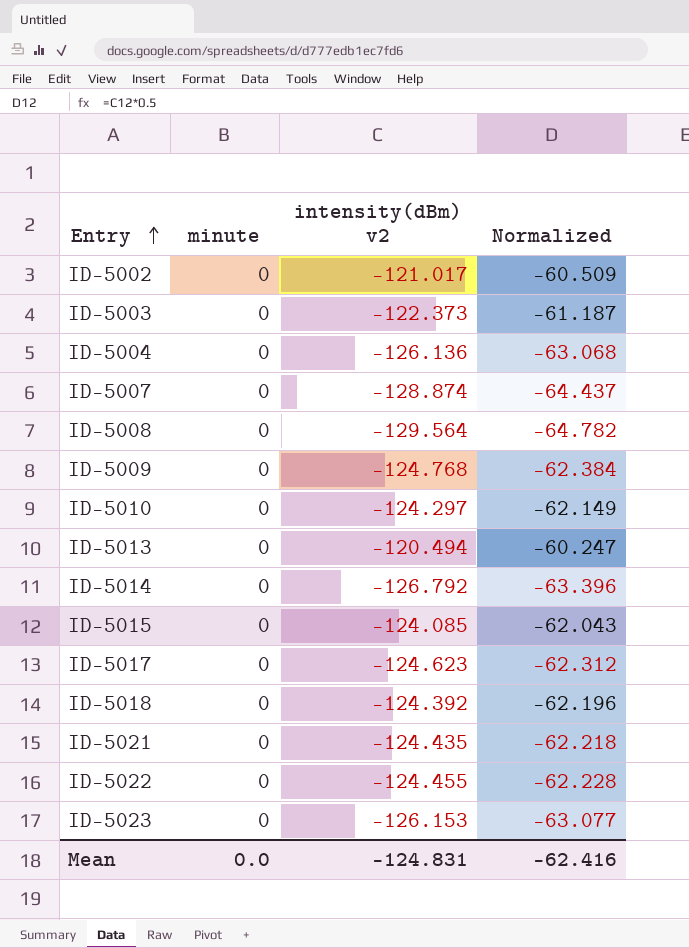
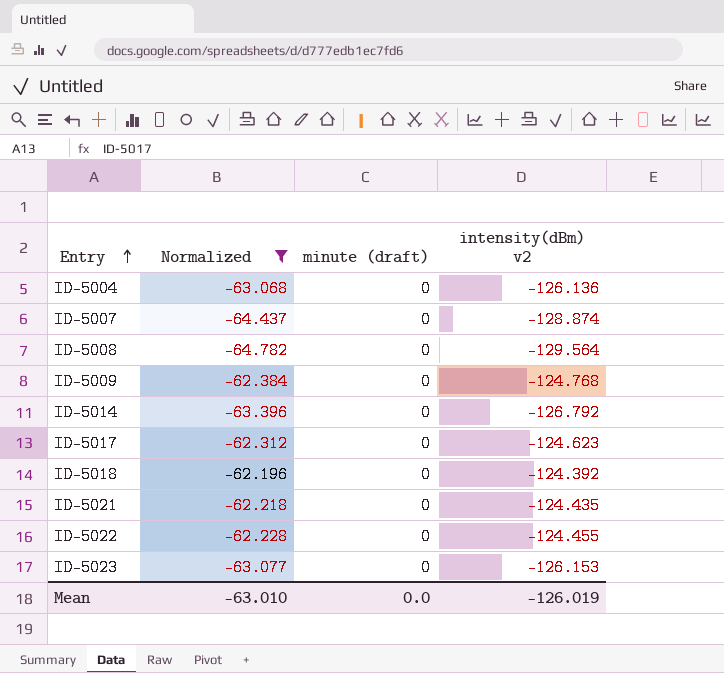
filter: none -> Normalized <= -62.196
column Normalized | position: 4 -> 2
column name: minute -> minute (draft)
Mean | Normalized: -62.416 -> -63.010
Mean | intensity(dBm) v2: -124.831 -> -126.019

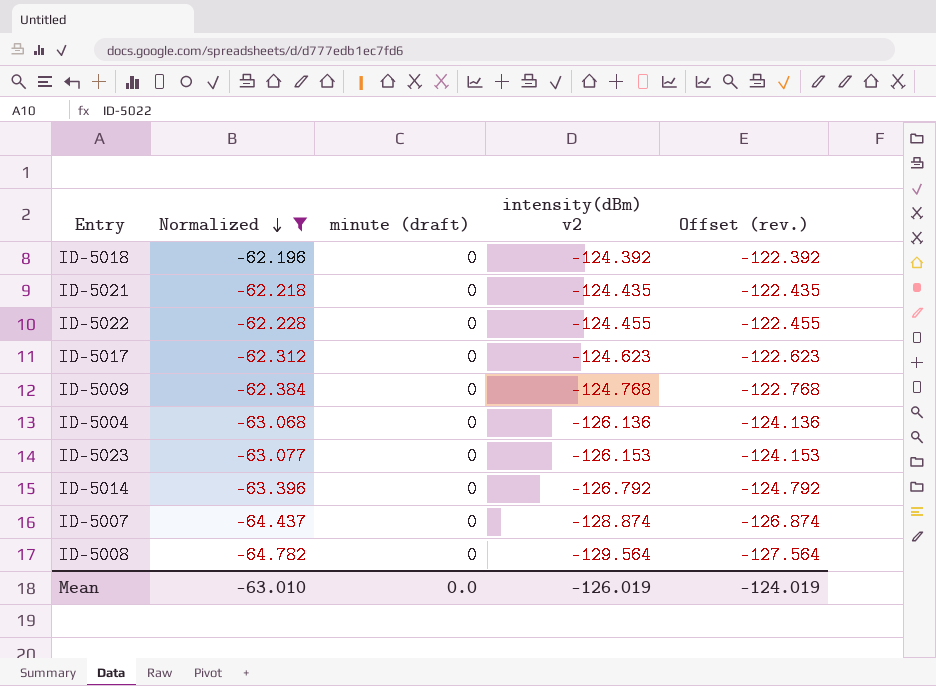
row order: Entry ascending -> Normalized descending
column Offset (rev.) | formula: none -> [intensity(dBm) v2] + 2

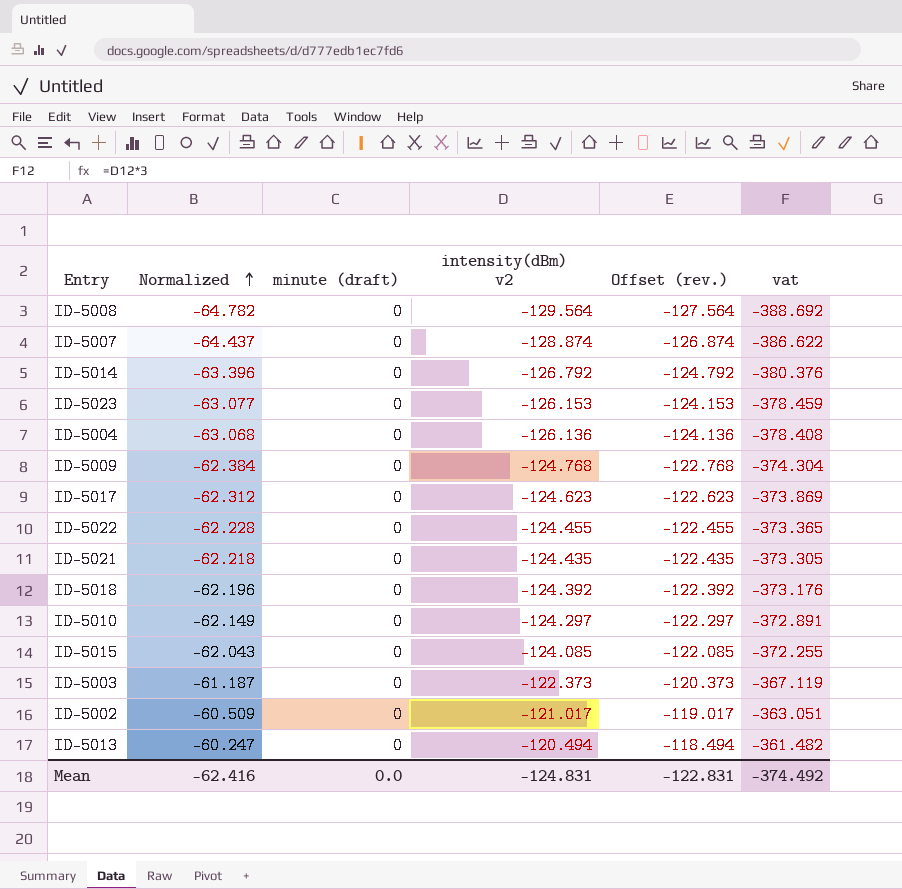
filter: Normalized <= -62.196 -> none
row order: Normalized descending -> Normalized ascending
column vat | formula: none -> [intensity(dBm) v2] * 3
Mean | Normalized: -63.010 -> -62.416
Mean | intensity(dBm) v2: -126.019 -> -124.831
Mean | Offset (rev.): -124.019 -> -122.831

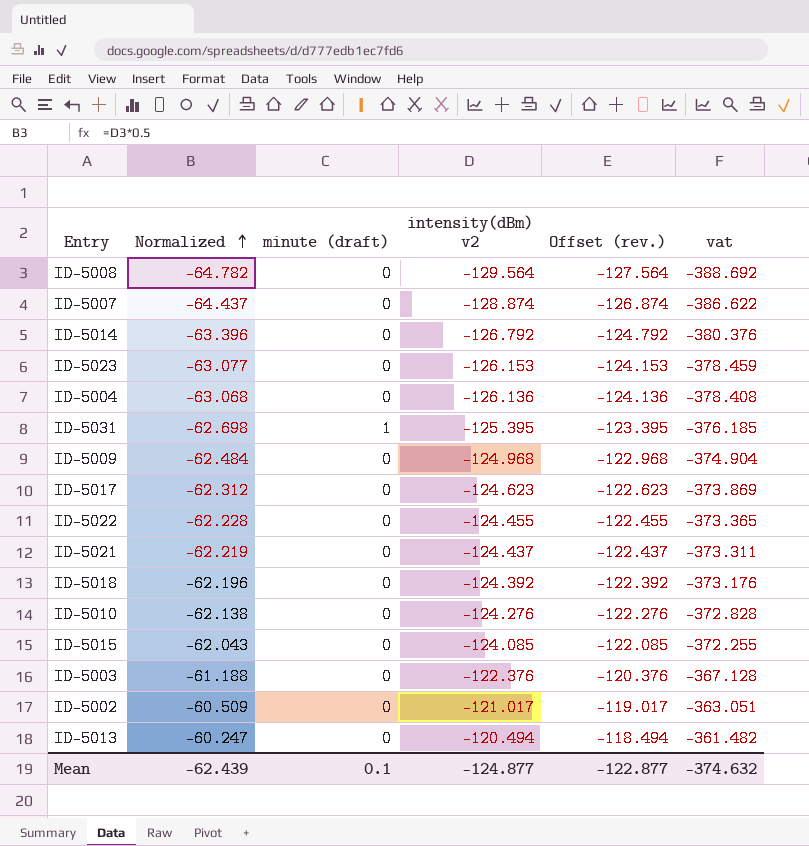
row ID-5031: none -> -62.698 | 1 | -125.395 | -123.395 | -376.185
ID-5009 | Normalized: -62.384 -> -62.484
ID-5009 | intensity(dBm) v2: -124.768 -> -124.968
ID-5009 | Offset (rev.): -122.768 -> -122.968
ID-5009 | vat: -374.304 -> -374.904
ID-5021 | Normalized: -62.218 -> -62.219
ID-5021 | intensity(dBm) v2: -124.435 -> -124.437
ID-5021 | Offset (rev.): -122.435 -> -122.437
ID-5021 | vat: -373.305 -> -373.311
ID-5010 | Normalized: -62.149 -> -62.138
ID-5010 | intensity(dBm) v2: -124.297 -> -124.276
ID-5010 | Offset (rev.): -122.297 -> -122.276
ID-5010 | vat: -372.891 -> -372.828
ID-5003 | Normalized: -61.187 -> -61.188
ID-5003 | intensity(dBm) v2: -122.373 -> -122.376
ID-5003 | Offset (rev.): -120.373 -> -120.376
ID-5003 | vat: -367.119 -> -367.128
Mean | Normalized: -62.416 -> -62.439
Mean | minute (draft): 0.0 -> 0.1
Mean | intensity(dBm) v2: -124.831 -> -124.877
Mean | Offset (rev.): -122.831 -> -122.877
Mean | vat: -374.492 -> -374.632

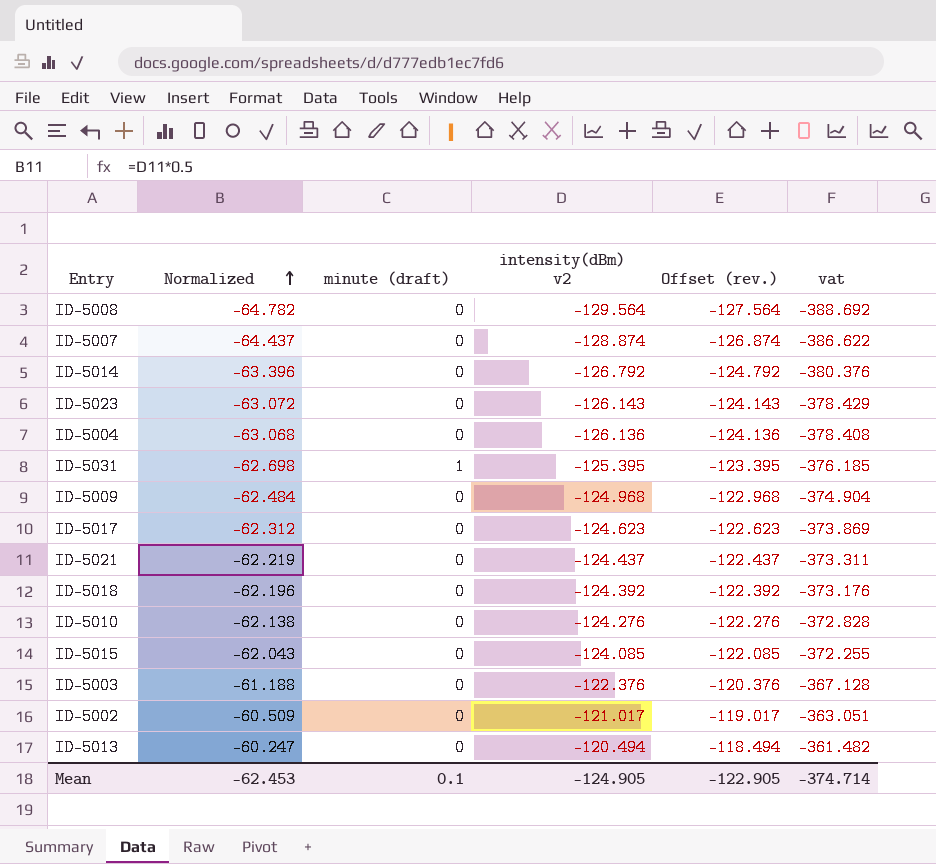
row ID-5022: -62.228 | 0 | -124.455 | -122.455 | -373.365 -> none
ID-5023 | Normalized: -63.077 -> -63.072
ID-5023 | intensity(dBm) v2: -126.153 -> -126.143
ID-5023 | Offset (rev.): -124.153 -> -124.143
ID-5023 | vat: -378.459 -> -378.429
Mean | Normalized: -62.439 -> -62.453
Mean | intensity(dBm) v2: -124.877 -> -124.905
Mean | Offset (rev.): -122.877 -> -122.905
Mean | vat: -374.632 -> -374.714

